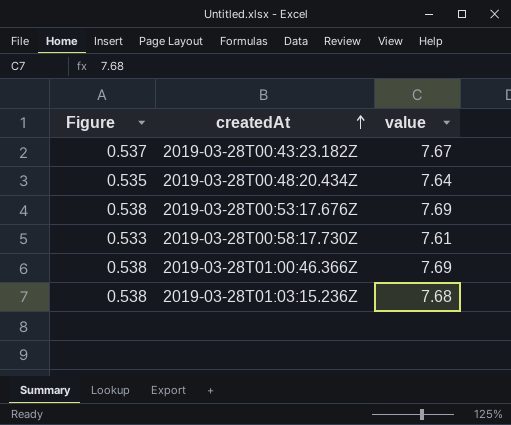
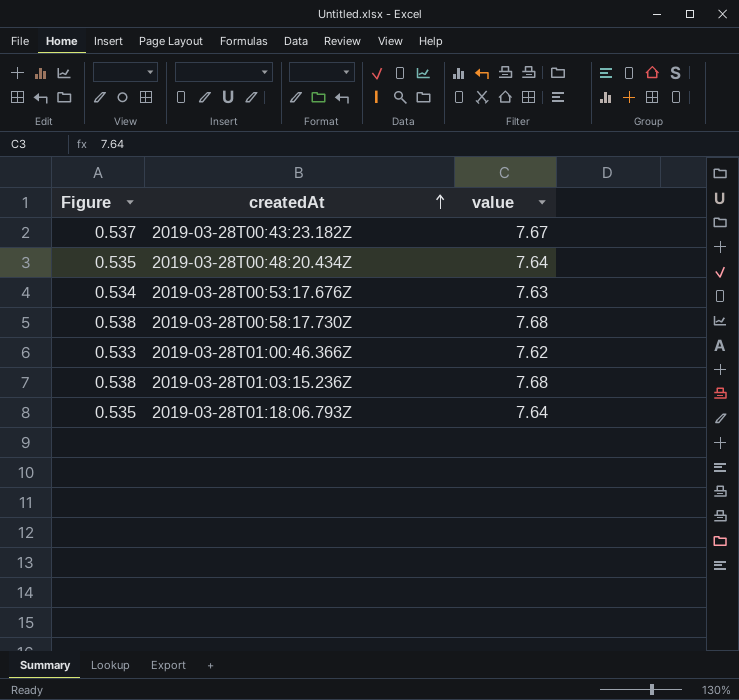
2019-03-28T00:53:17.676Z | Figure: 0.538 -> 0.534
2019-03-28T00:53:17.676Z | value: 7.69 -> 7.63
2019-03-28T00:58:17.730Z | Figure: 0.533 -> 0.538
2019-03-28T00:58:17.730Z | value: 7.61 -> 7.68
2019-03-28T01:00:46.366Z | Figure: 0.538 -> 0.533
2019-03-28T01:00:46.366Z | value: 7.69 -> 7.62
row 2019-03-28T01:18:06.793Z: none -> 0.535 | 7.64

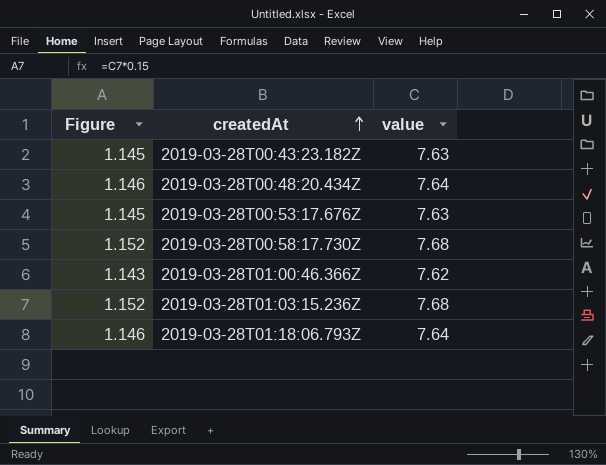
column Figure | formula: [value] * 0.07 -> [value] * 0.15
2019-03-28T00:43:23.182Z | value: 7.67 -> 7.63

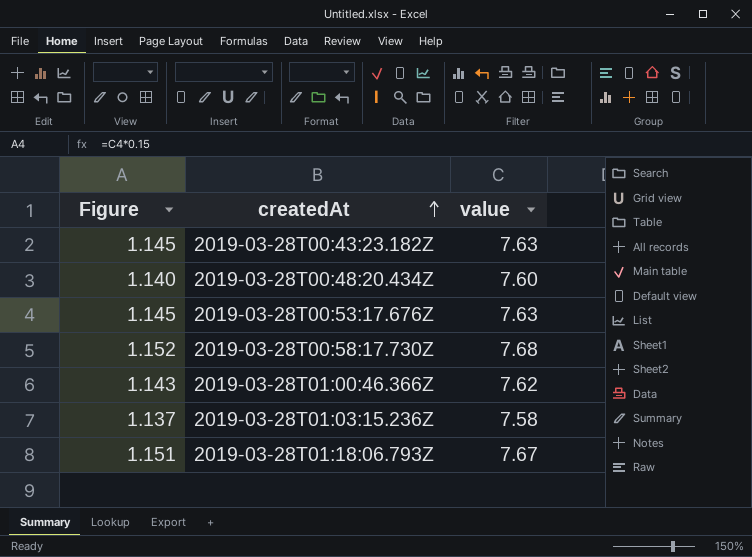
2019-03-28T00:48:20.434Z | Figure: 1.146 -> 1.140
2019-03-28T00:48:20.434Z | value: 7.64 -> 7.60
2019-03-28T01:03:15.236Z | Figure: 1.152 -> 1.137
2019-03-28T01:03:15.236Z | value: 7.68 -> 7.58
2019-03-28T01:18:06.793Z | Figure: 1.146 -> 1.151
2019-03-28T01:18:06.793Z | value: 7.64 -> 7.67

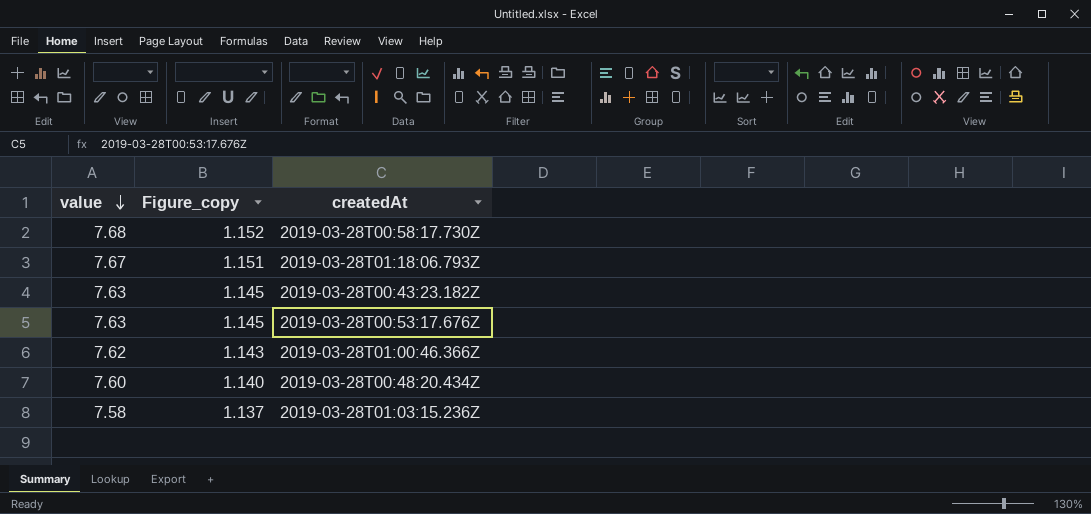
row order: createdAt ascending -> value descending
column value | position: 3 -> 1
column name: Figure -> Figure_copy

